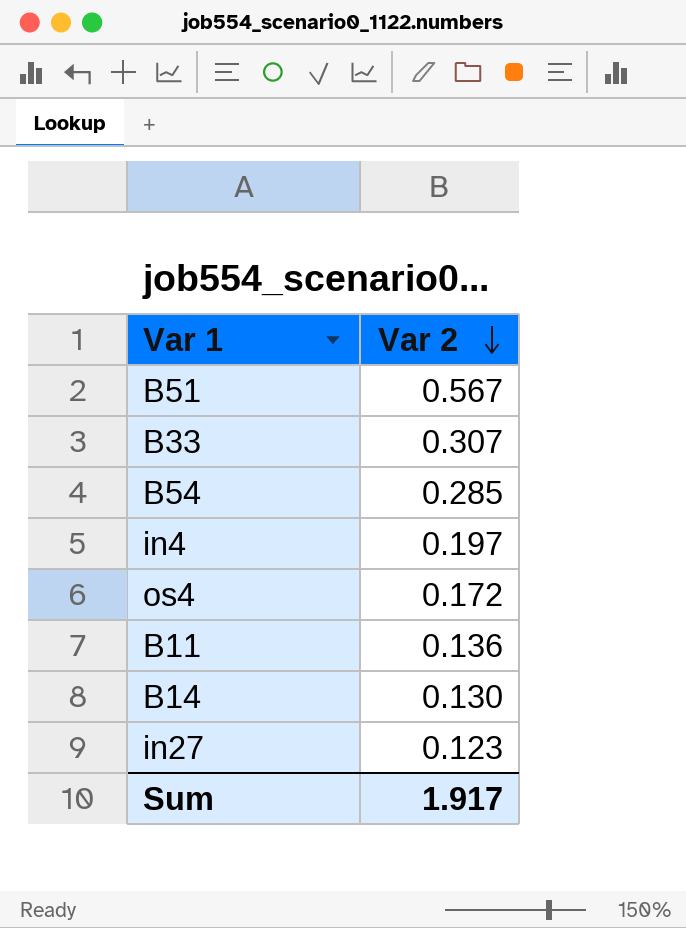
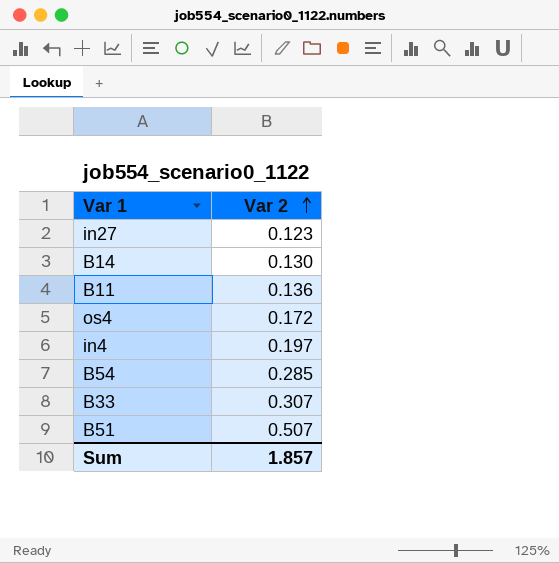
row order: Var 2 descending -> Var 2 ascending
B51 | Var 2: 0.567 -> 0.507
Sum | Var 2: 1.917 -> 1.857

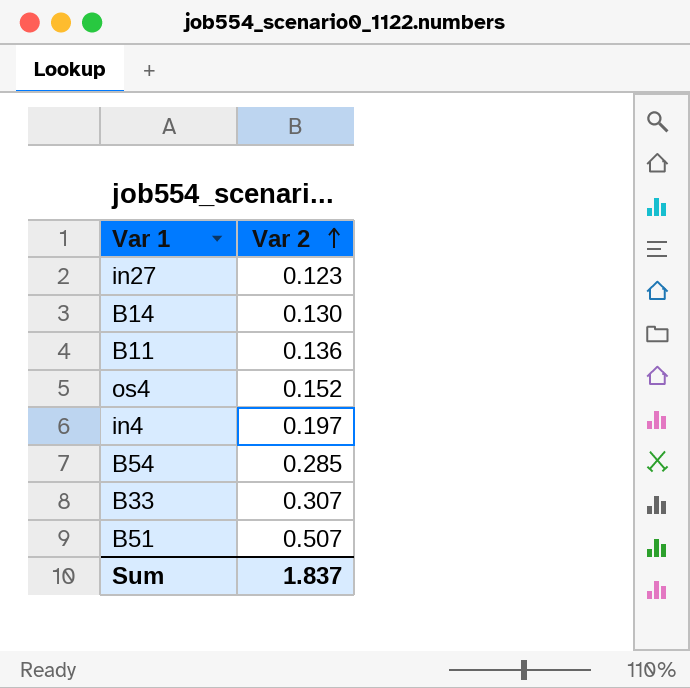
os4 | Var 2: 0.172 -> 0.152
Sum | Var 2: 1.857 -> 1.837

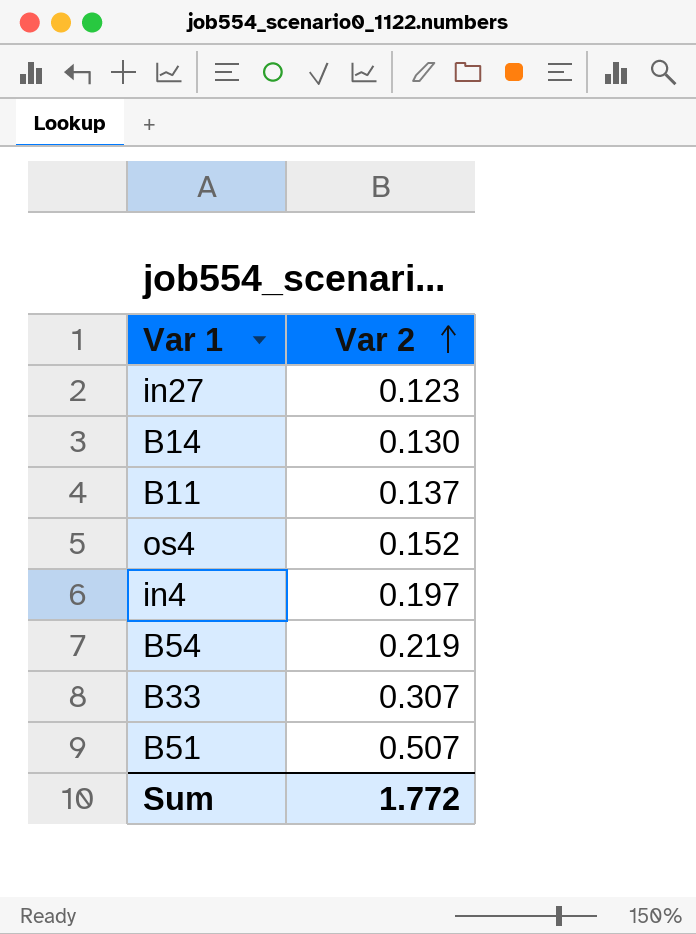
B11 | Var 2: 0.136 -> 0.137
B54 | Var 2: 0.285 -> 0.219
Sum | Var 2: 1.837 -> 1.772

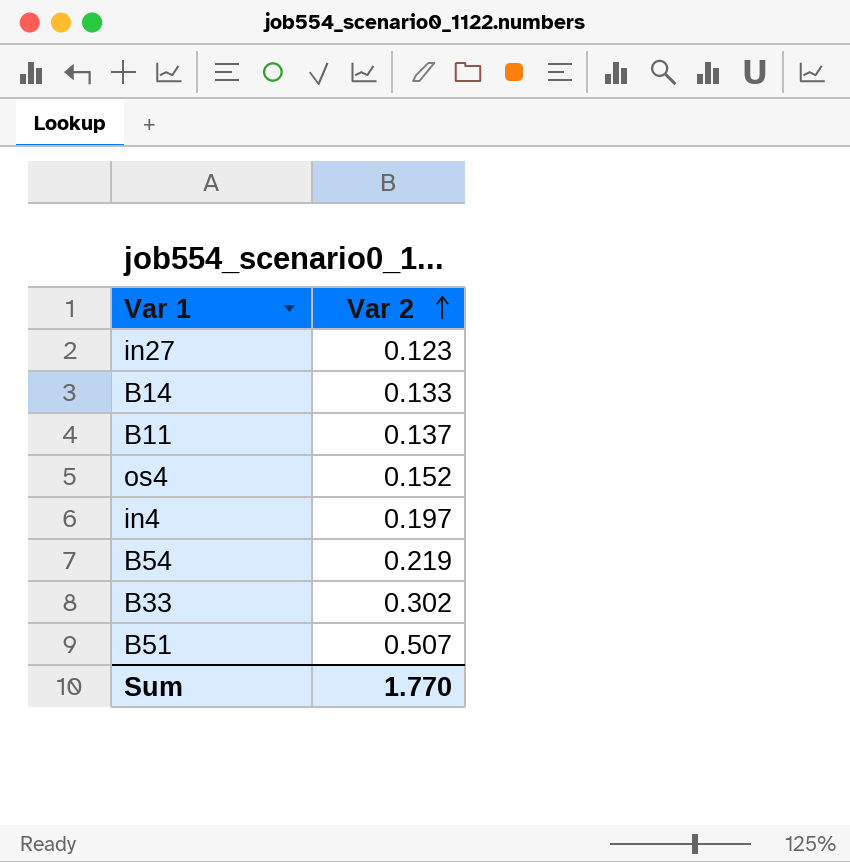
B14 | Var 2: 0.130 -> 0.133
B33 | Var 2: 0.307 -> 0.302
Sum | Var 2: 1.772 -> 1.770

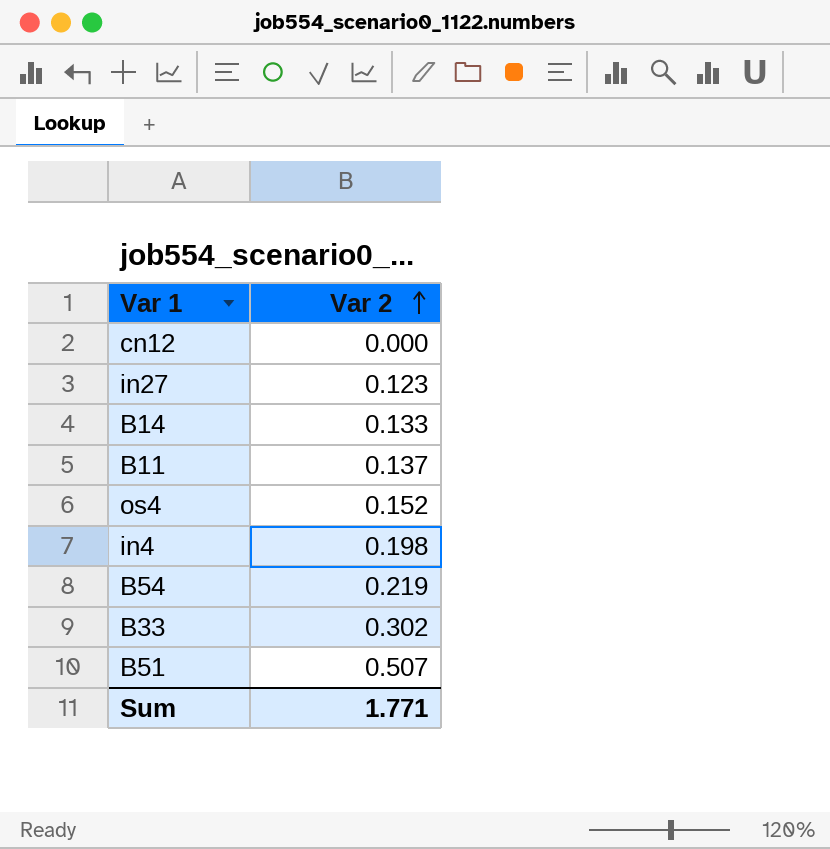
row cn12: none -> 0.000
in4 | Var 2: 0.197 -> 0.198
Sum | Var 2: 1.770 -> 1.771

